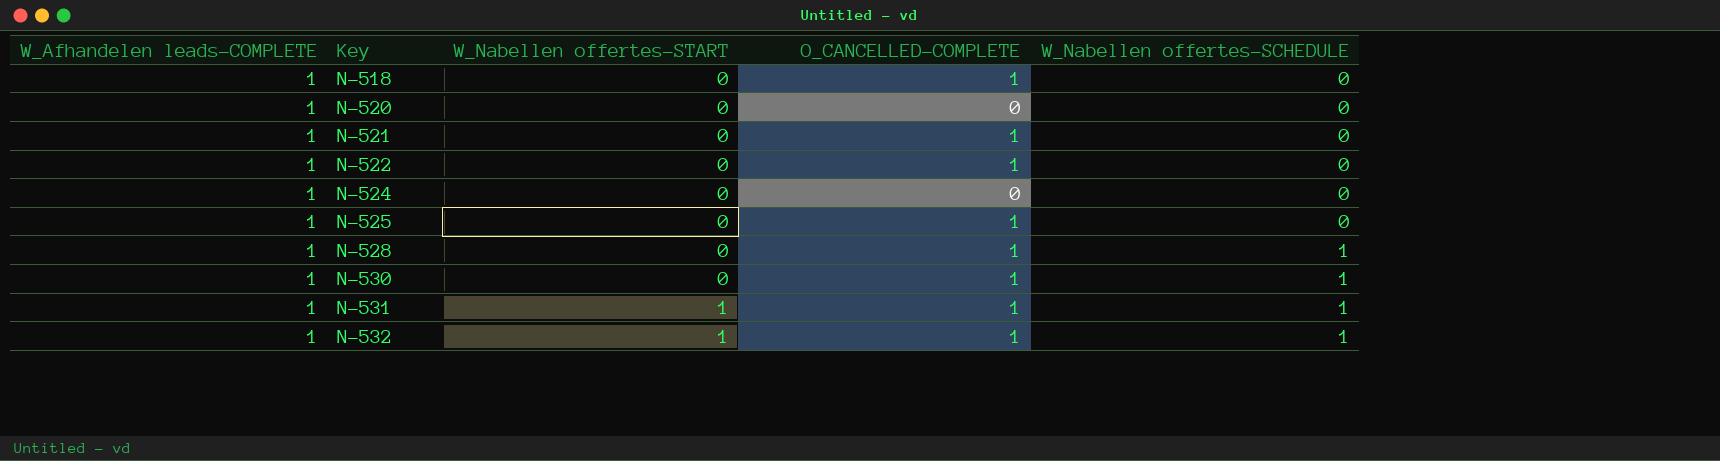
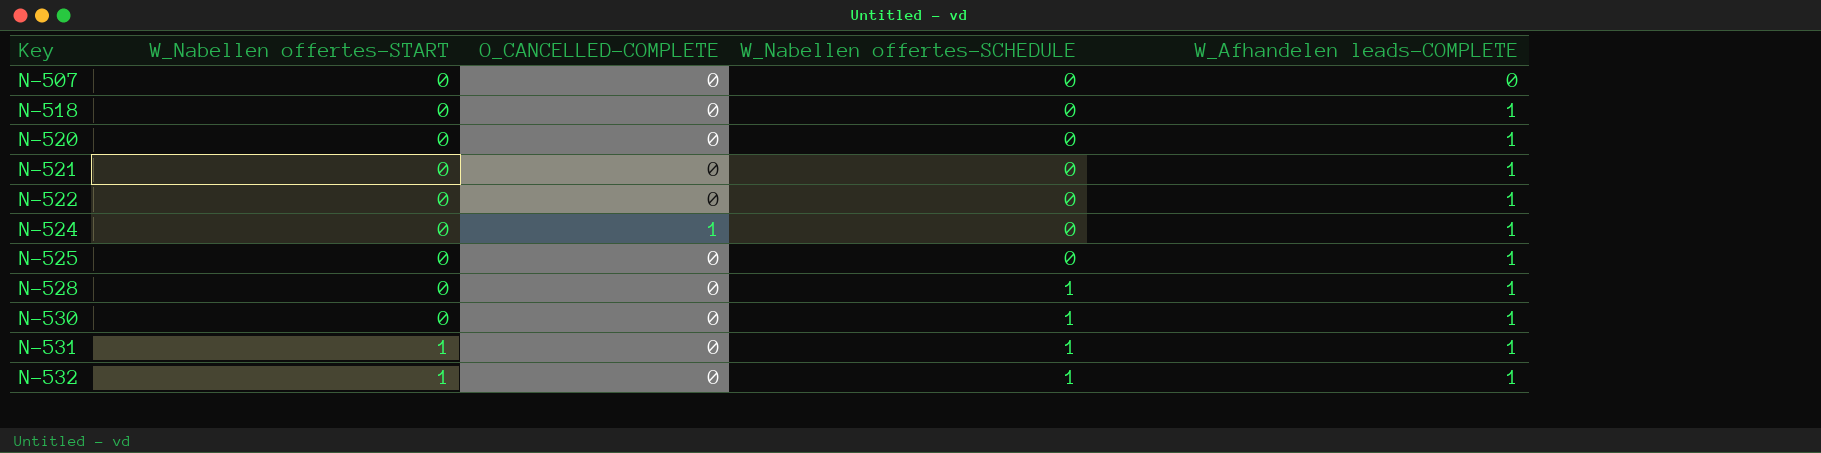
column W_Afhandelen leads-COMPLETE | position: 1 -> 5
row N-507: none -> 0 | 0 | 0 | 0
N-518 | O_CANCELLED-COMPLETE: 1 -> 0
N-521 | O_CANCELLED-COMPLETE: 1 -> 0
N-522 | O_CANCELLED-COMPLETE: 1 -> 0
N-524 | O_CANCELLED-COMPLETE: 0 -> 1
N-525 | O_CANCELLED-COMPLETE: 1 -> 0
N-528 | O_CANCELLED-COMPLETE: 1 -> 0
N-530 | O_CANCELLED-COMPLETE: 1 -> 0
N-531 | O_CANCELLED-COMPLETE: 1 -> 0
N-532 | O_CANCELLED-COMPLETE: 1 -> 0

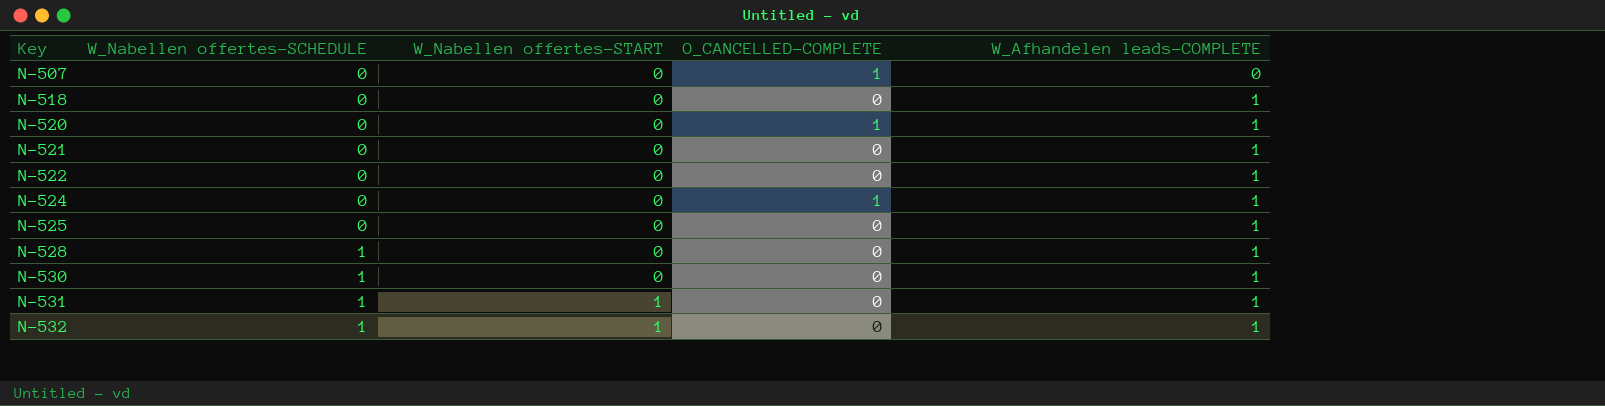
column W_Nabellen offertes-SCHEDULE | position: 4 -> 2
N-507 | O_CANCELLED-COMPLETE: 0 -> 1
N-520 | O_CANCELLED-COMPLETE: 0 -> 1

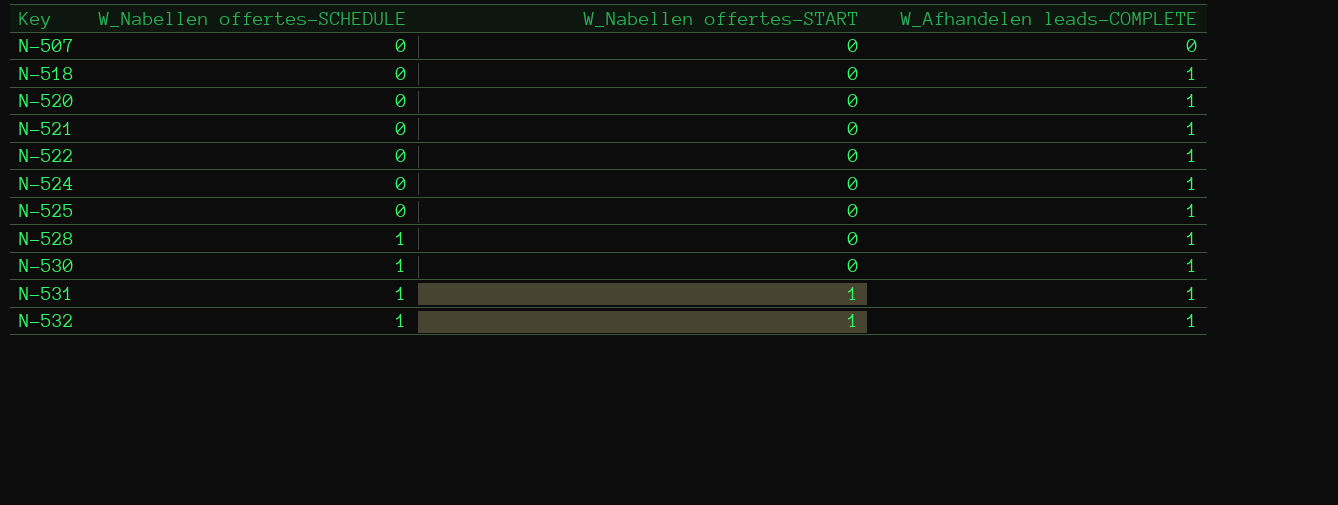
column O_CANCELLED-COMPLETE | position: 4 -> none

